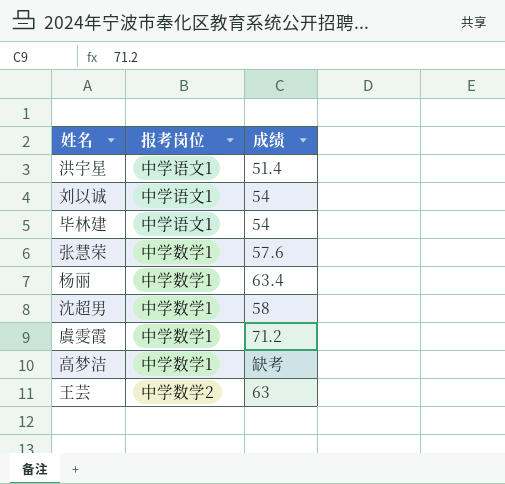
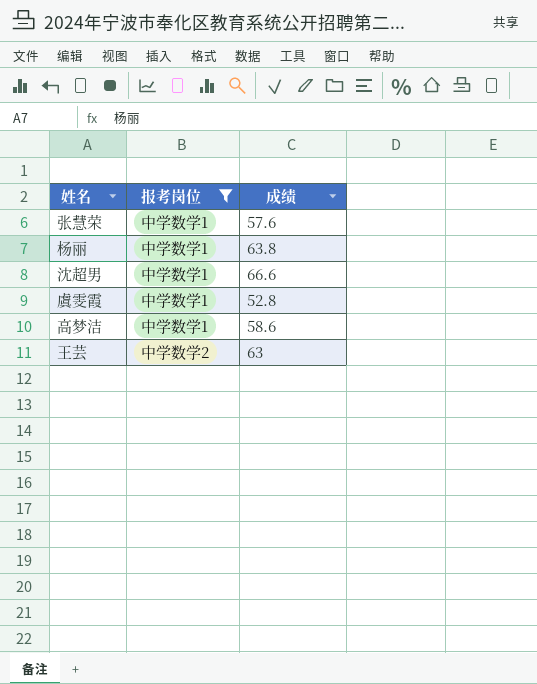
filter: none -> 报考岗位 != 中学语文1
杨丽 | 成绩: 63.4 -> 63.8
沈超男 | 成绩: 58 -> 66.6
虞雯霞 | 成绩: 71.2 -> 52.8
高梦洁 | 成绩: 缺考 -> 58.6

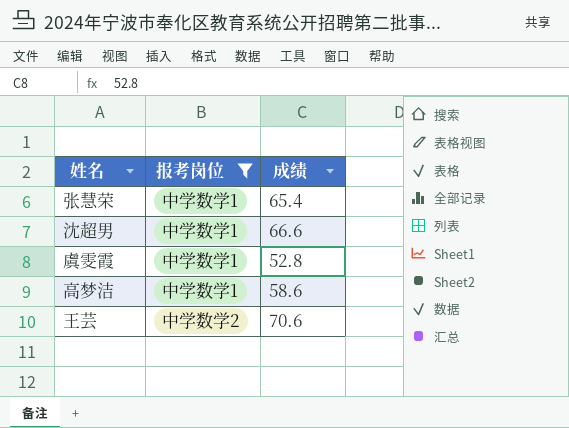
row 杨丽: 中学数学1 | 63.8 -> none
张慧荣 | 成绩: 57.6 -> 65.4
王芸 | 成绩: 63 -> 70.6

